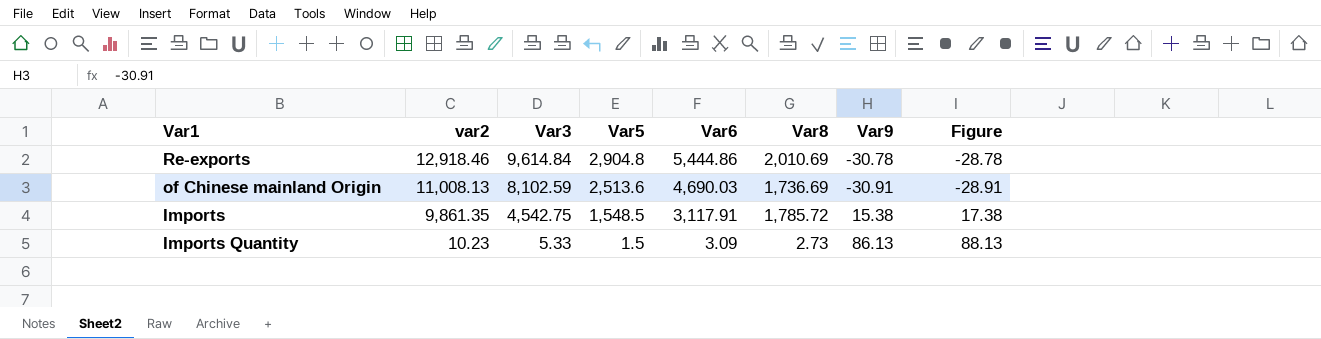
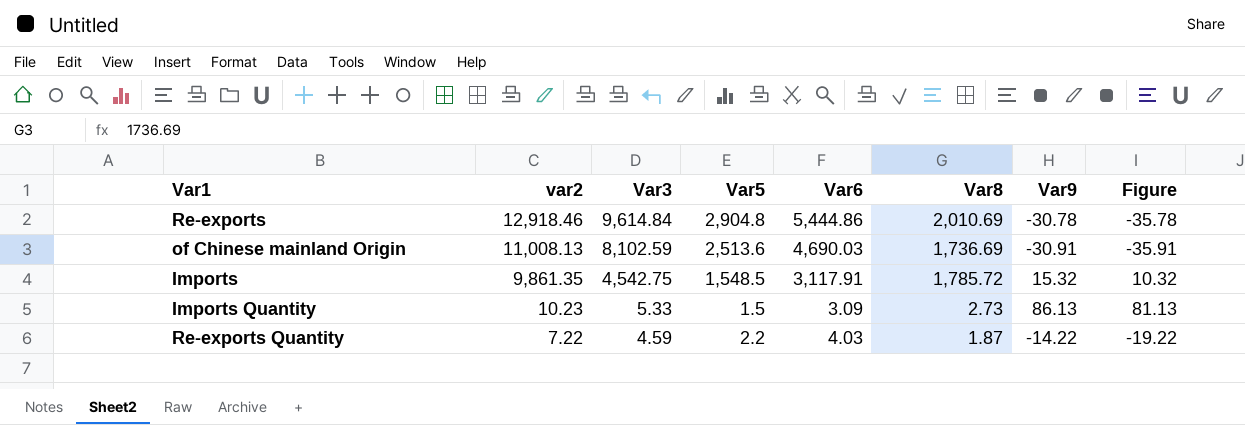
column Figure | formula: [Var9] + 2 -> [Var9] - 5
Imports | Var9: 15.38 -> 15.32
row Re-exports Quantity: none -> 7.22 | 4.59 | 2.2 | 4.03 | 1.87 | -14.22 | -19.22

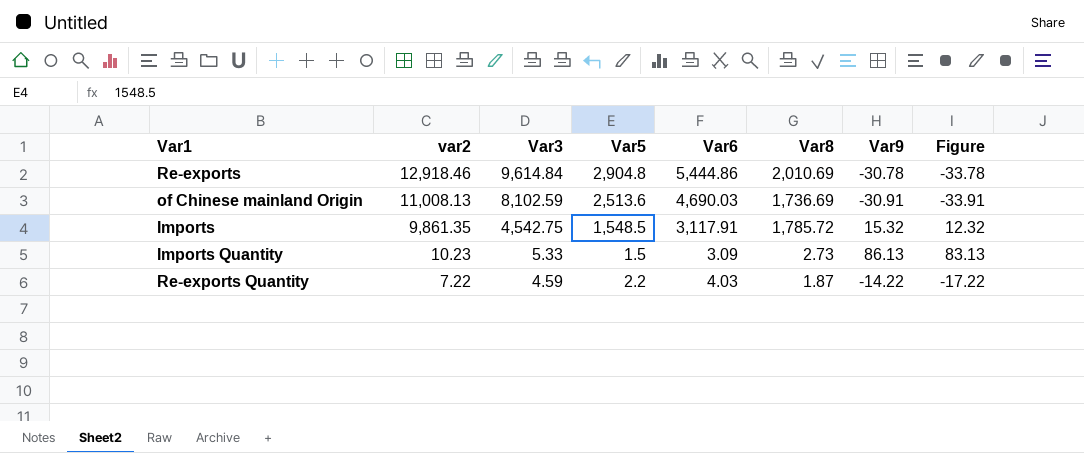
column Figure | formula: [Var9] - 5 -> [Var9] - 3

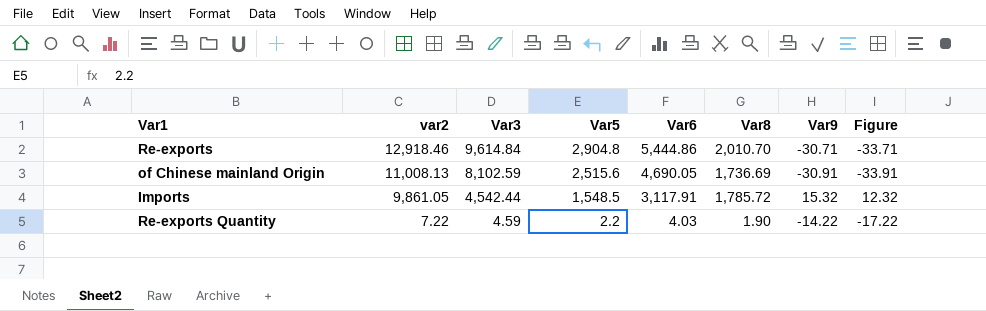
row Imports Quantity: 10.23 | 5.33 | 1.5 | 3.09 | 2.73 | 86.13 | 83.13 -> none
Re-exports | Var8: 2,010.69 -> 2,010.70
Re-exports | Var9: -30.78 -> -30.71
Re-exports | Figure: -33.78 -> -33.71
of Chinese mainland Origin | Var5: 2,513.6 -> 2,515.6
of Chinese mainland Origin | Var6: 4,690.03 -> 4,690.05
Imports | var2: 9,861.35 -> 9,861.05
Imports | Var3: 4,542.75 -> 4,542.44
Re-exports Quantity | Var8: 1.87 -> 1.90

